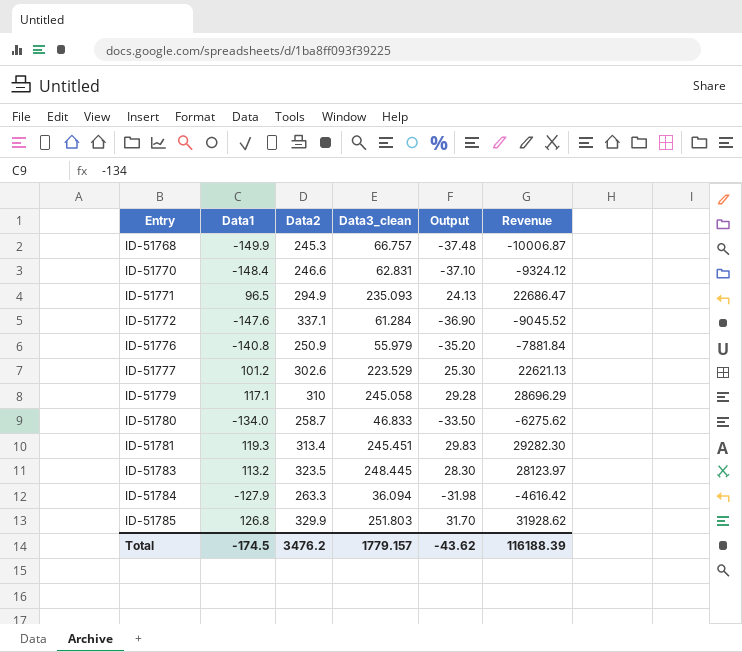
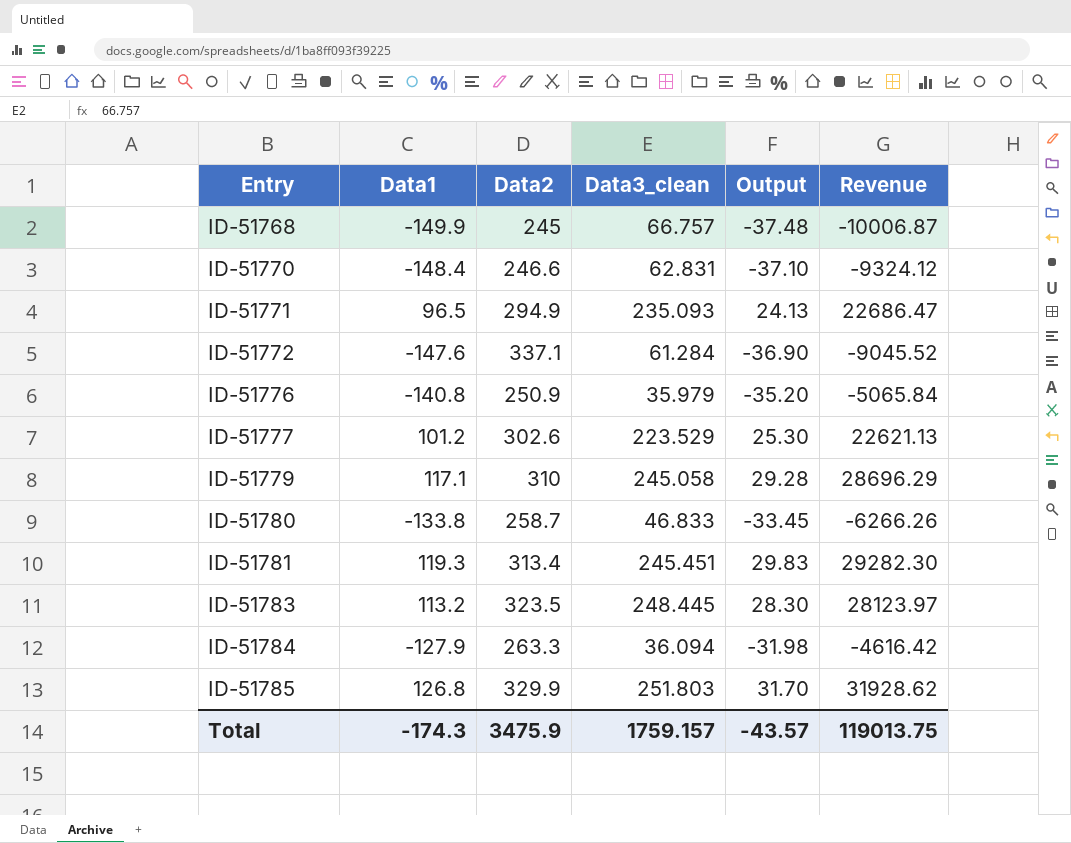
ID-51768 | Data2: 245.3 -> 245
ID-51776 | Data3_clean: 55.979 -> 35.979
ID-51776 | Revenue: -7881.84 -> -5065.84
ID-51780 | Data1: -134.0 -> -133.8
ID-51780 | Output: -33.50 -> -33.45
ID-51780 | Revenue: -6275.62 -> -6266.26
Total | Data1: -174.5 -> -174.3
Total | Data2: 3476.2 -> 3475.9
Total | Data3_clean: 1779.157 -> 1759.157
Total | Output: -43.62 -> -43.57
Total | Revenue: 116188.39 -> 119013.75

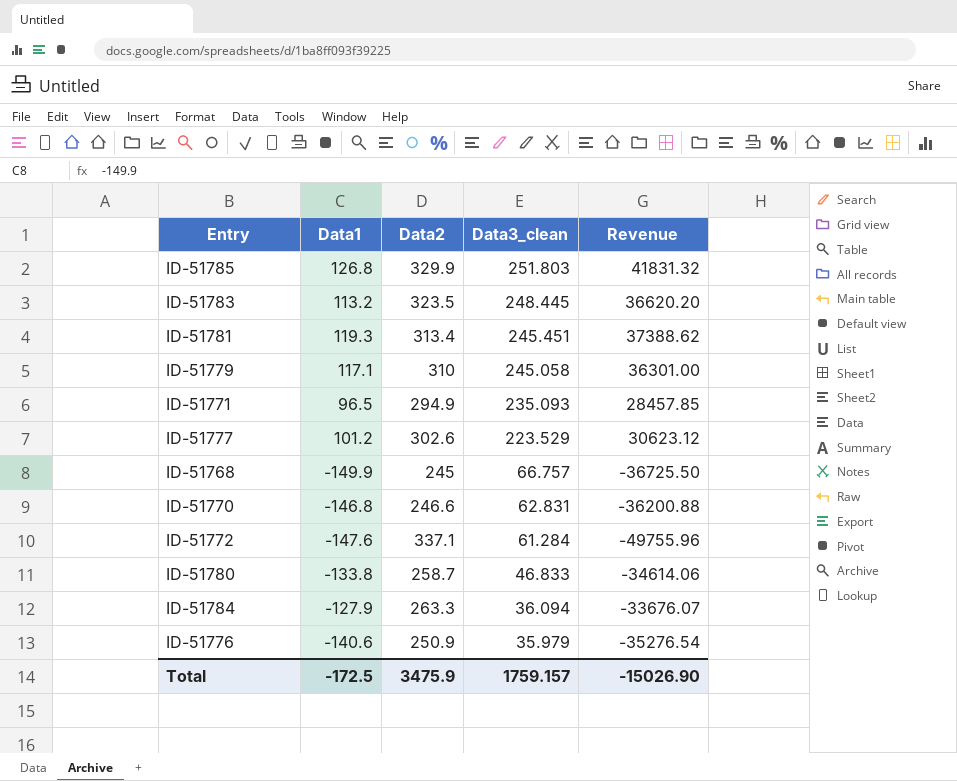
row order: Entry ascending -> Data3_clean descending
column Output | formula: [Data1] * 0.25 -> none
column Revenue | formula: [Data1] * [Data3_clean] -> [Data1] * [Data2]
ID-51770 | Data1: -148.4 -> -146.8
ID-51776 | Data1: -140.8 -> -140.6
Total | Data1: -174.3 -> -172.5
Total | Revenue: 119013.75 -> -15026.90

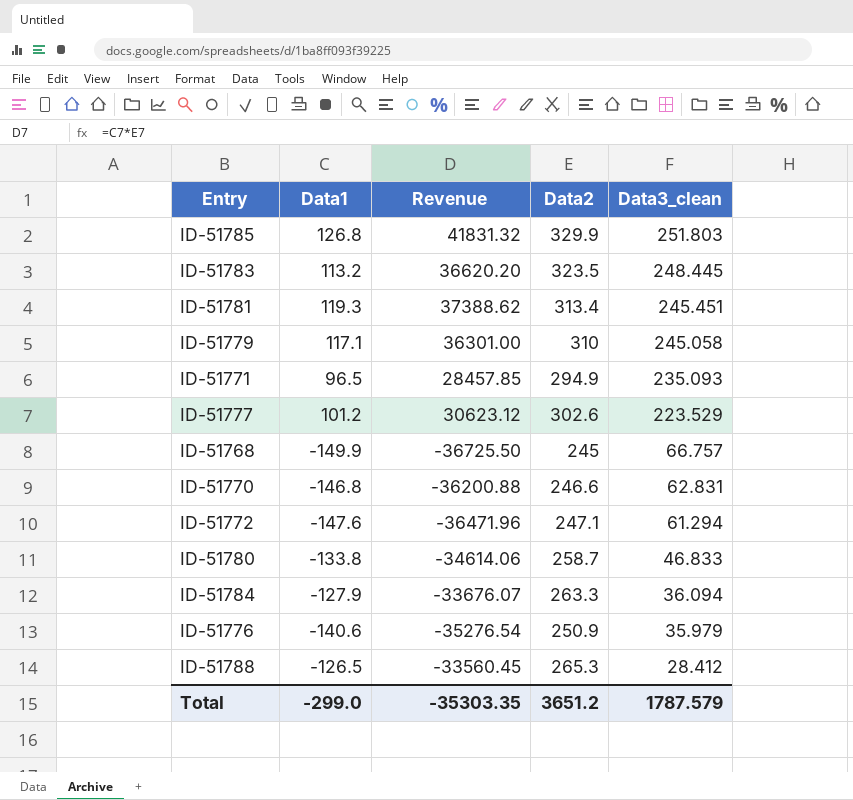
column Revenue | position: 5 -> 3
ID-51772 | Revenue: -49755.96 -> -36471.96
ID-51772 | Data2: 337.1 -> 247.1
ID-51772 | Data3_clean: 61.284 -> 61.294
row ID-51788: none -> -126.5 | -33560.45 | 265.3 | 28.412
Total | Data1: -172.5 -> -299.0
Total | Revenue: -15026.90 -> -35303.35
Total | Data2: 3475.9 -> 3651.2
Total | Data3_clean: 1759.157 -> 1787.579

